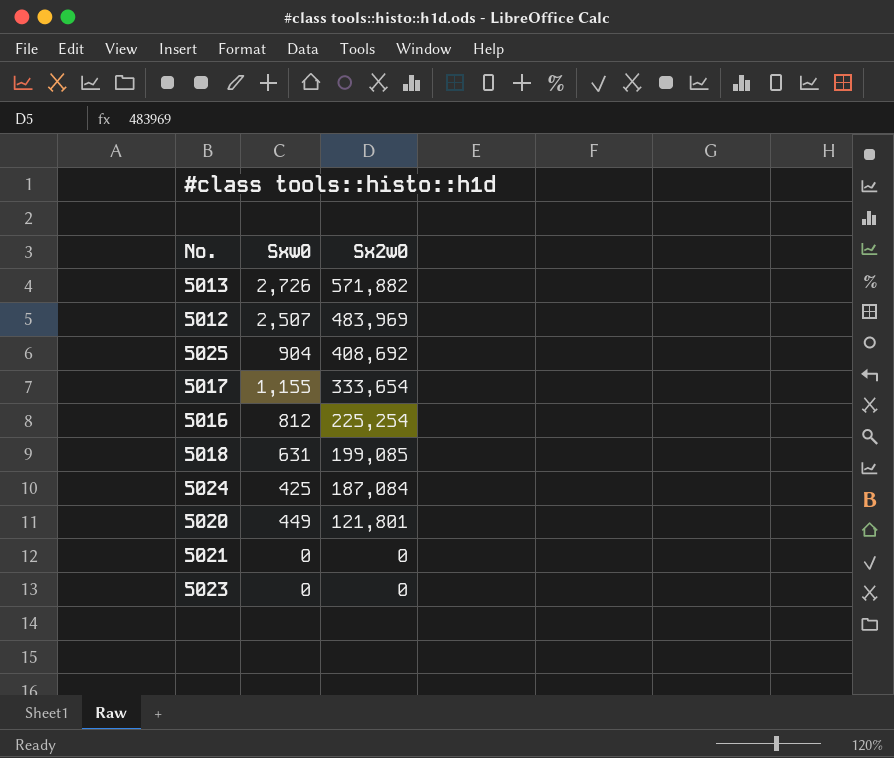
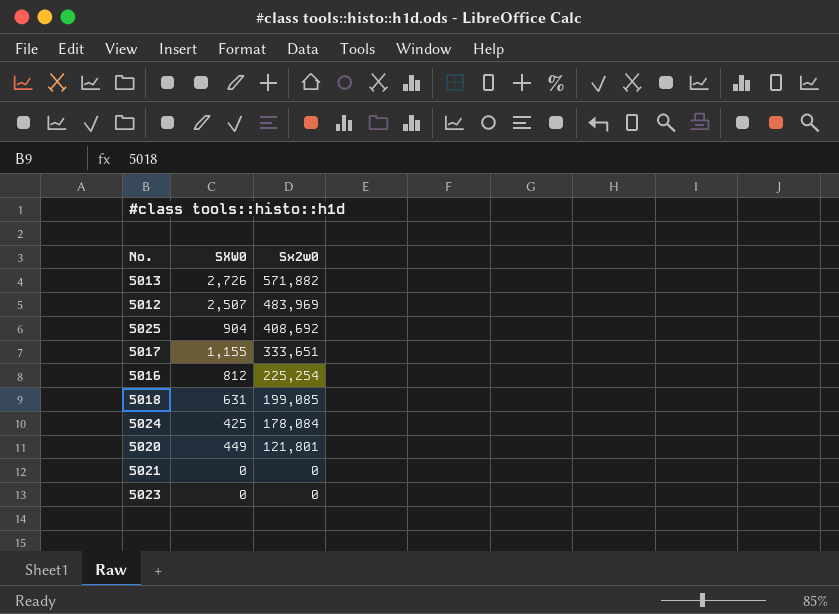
column name: Sxw0 -> SXW0
5017 | Sx2w0: 333,654 -> 333,651
5024 | Sx2w0: 187,084 -> 178,084

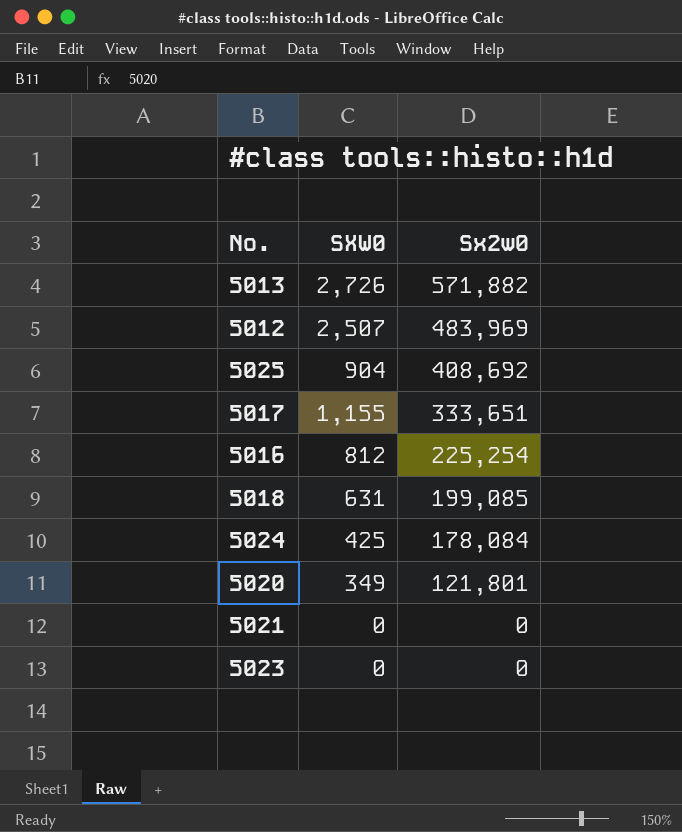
5020 | SXW0: 449 -> 349

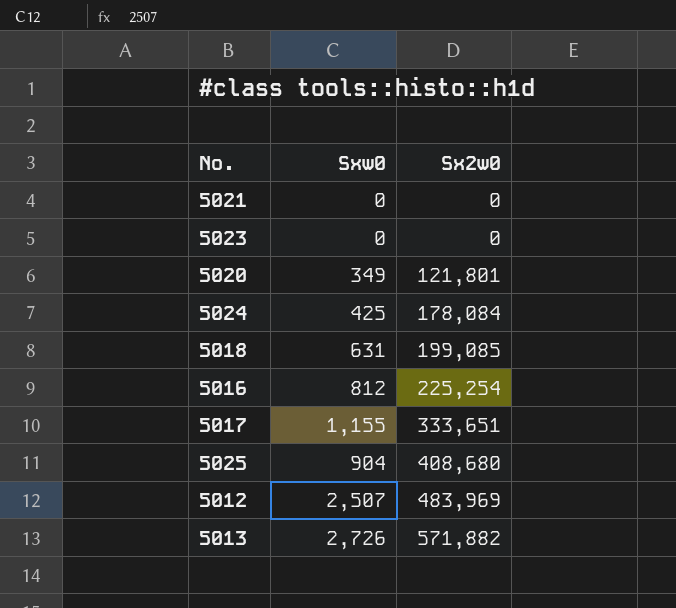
row order: Sx2w0 descending -> Sx2w0 ascending
column name: SXW0 -> Sxw0
5025 | Sx2w0: 408,692 -> 408,680

